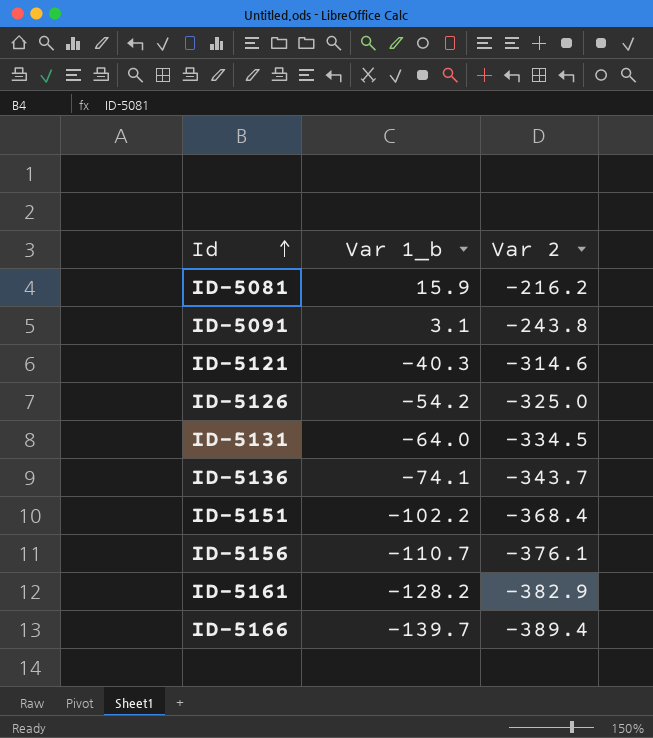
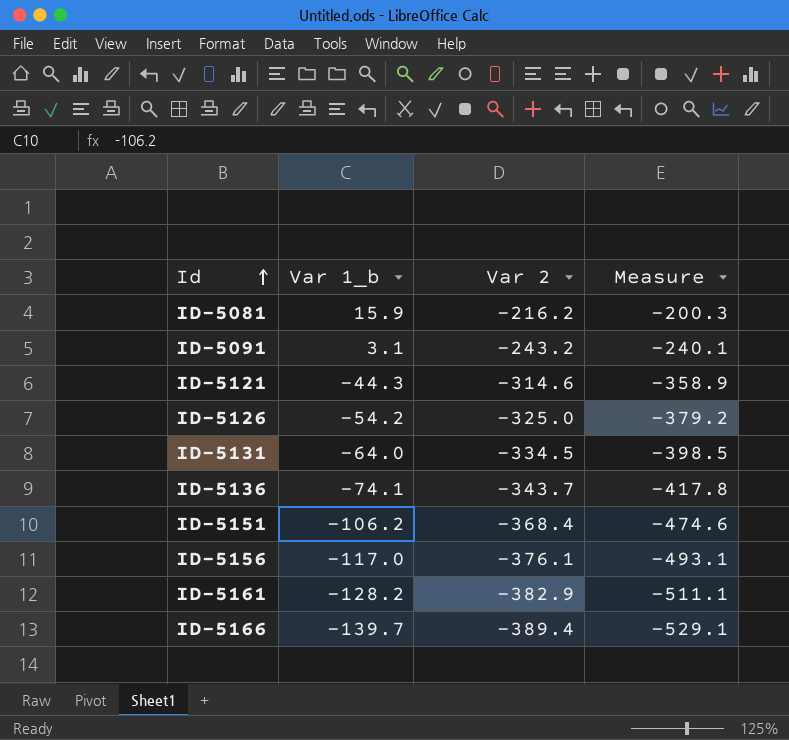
column Measure | formula: none -> [Var 1_b] + [Var 2]
ID-5091 | Var 2: -243.8 -> -243.2
ID-5121 | Var 1_b: -40.3 -> -44.3
ID-5151 | Var 1_b: -102.2 -> -106.2
ID-5156 | Var 1_b: -110.7 -> -117.0

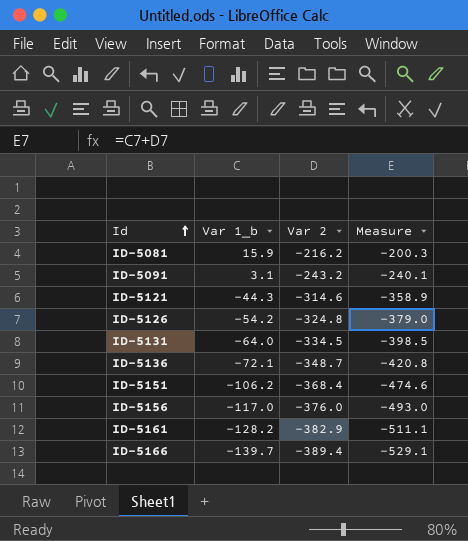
ID-5126 | Var 2: -325.0 -> -324.8
ID-5126 | Measure: -379.2 -> -379.0
ID-5136 | Var 1_b: -74.1 -> -72.1
ID-5136 | Var 2: -343.7 -> -348.7
ID-5136 | Measure: -417.8 -> -420.8
ID-5156 | Var 2: -376.1 -> -376.0
ID-5156 | Measure: -493.1 -> -493.0

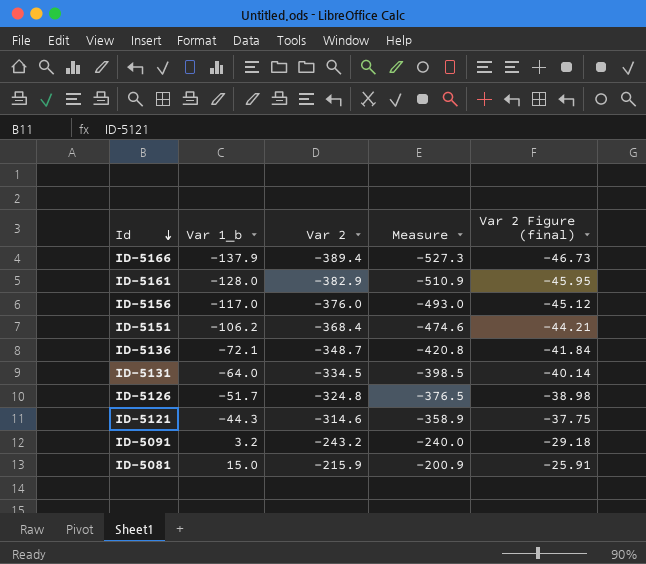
row order: Id ascending -> Id descending
column Var 2 Figure (final) | formula: none -> [Var 2] * 0.12
ID-5166 | Var 1_b: -139.7 -> -137.9
ID-5166 | Measure: -529.1 -> -527.3
ID-5161 | Var 1_b: -128.2 -> -128.0
ID-5161 | Measure: -511.1 -> -510.9
ID-5126 | Var 1_b: -54.2 -> -51.7
ID-5126 | Measure: -379.0 -> -376.5
ID-5091 | Var 1_b: 3.1 -> 3.2
ID-5091 | Measure: -240.1 -> -240.0
ID-5081 | Var 1_b: 15.9 -> 15.0
ID-5081 | Var 2: -216.2 -> -215.9
ID-5081 | Measure: -200.3 -> -200.9

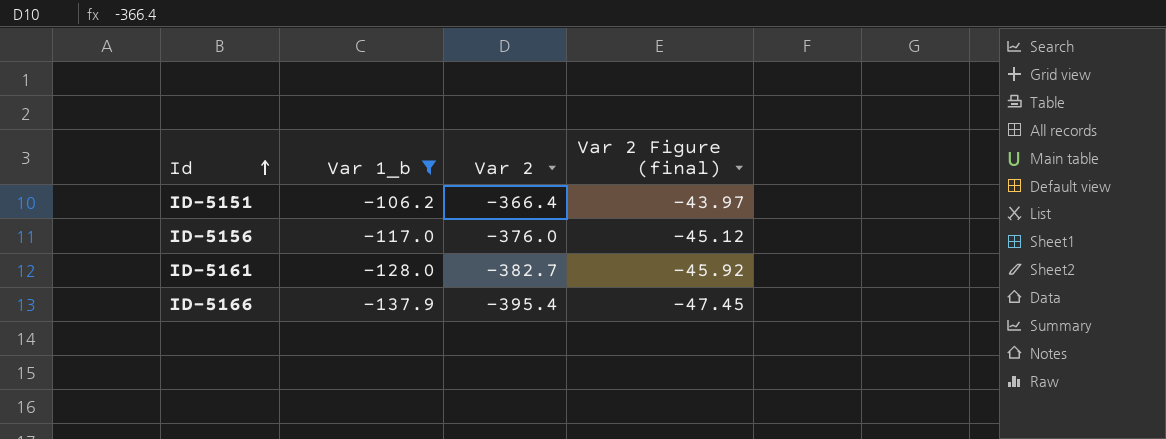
filter: none -> Var 1_b <= -106.2
row order: Id descending -> Id ascending
column Measure | formula: [Var 1_b] + [Var 2] -> none
ID-5151 | Var 2: -368.4 -> -366.4
ID-5151 | Var 2 Figure (final): -44.21 -> -43.97
ID-5161 | Var 2: -382.9 -> -382.7
ID-5161 | Var 2 Figure (final): -45.95 -> -45.92
ID-5166 | Var 2: -389.4 -> -395.4
ID-5166 | Var 2 Figure (final): -46.73 -> -47.45

